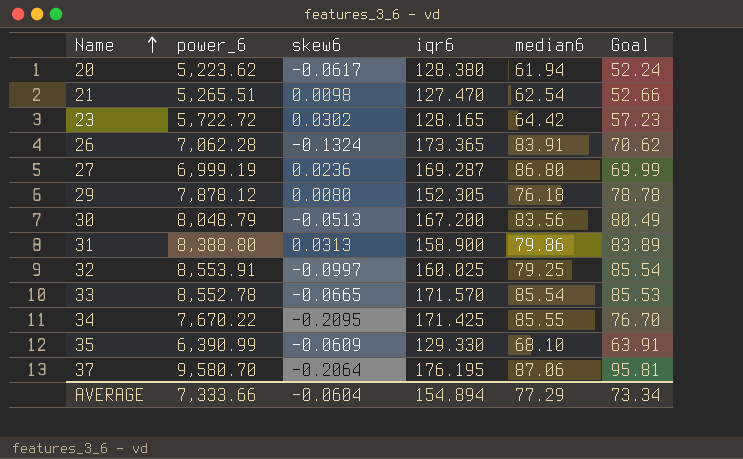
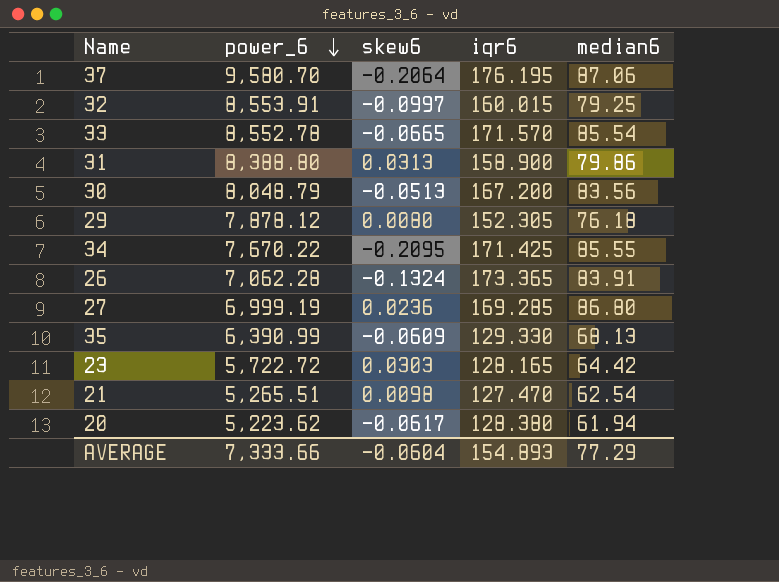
row order: Name ascending -> power_6 descending
column Goal | formula: [power_6] * 0.01 -> none
32 | iqr6: 160.025 -> 160.015
27 | iqr6: 169.287 -> 169.285
35 | median6: 68.10 -> 68.13
23 | skew6: 0.0302 -> 0.0303
AVERAGE | iqr6: 154.894 -> 154.893

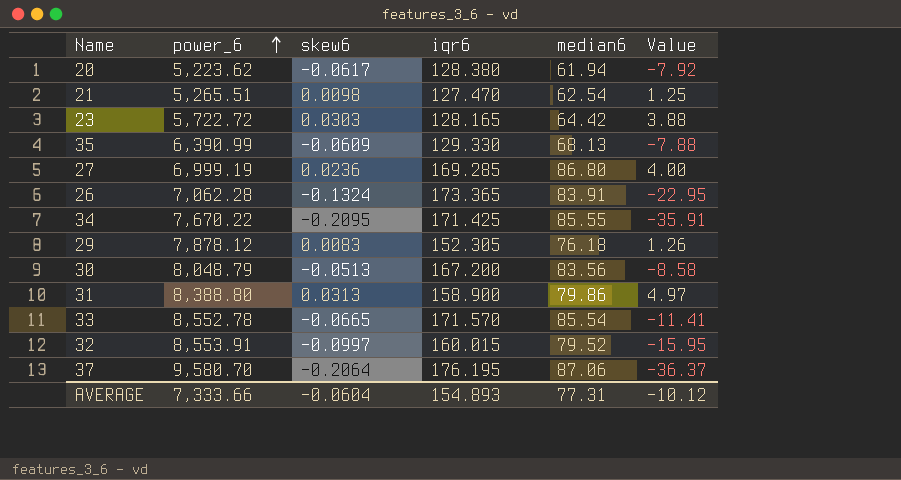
row order: power_6 descending -> power_6 ascending
column Value | formula: none -> [skew6] * [iqr6]
29 | skew6: 0.0080 -> 0.0083
32 | median6: 79.25 -> 79.52
AVERAGE | median6: 77.29 -> 77.31

